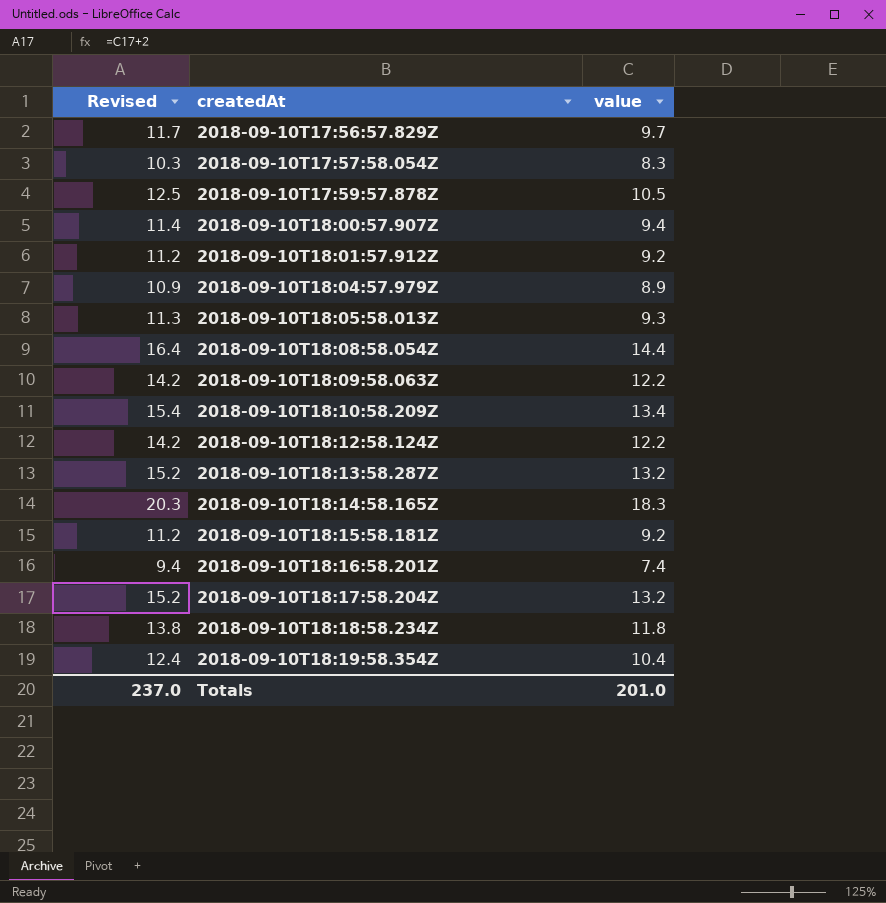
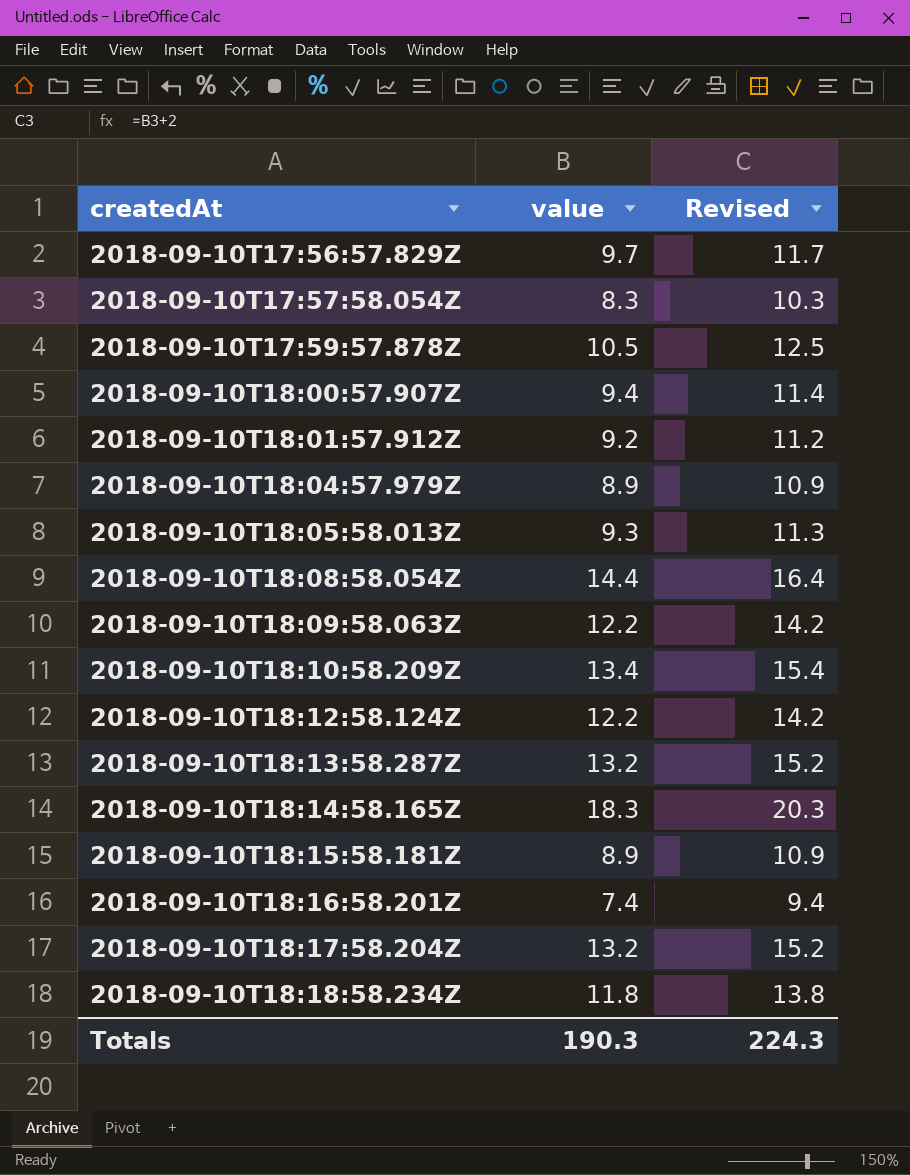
column Revised | position: 1 -> 3
row 2018-09-10T18:19:58.354Z: 12.4 | 10.4 -> none
2018-09-10T18:15:58.181Z | value: 9.2 -> 8.9
2018-09-10T18:15:58.181Z | Revised: 11.2 -> 10.9
Totals | value: 201.0 -> 190.3
Totals | Revised: 237.0 -> 224.3

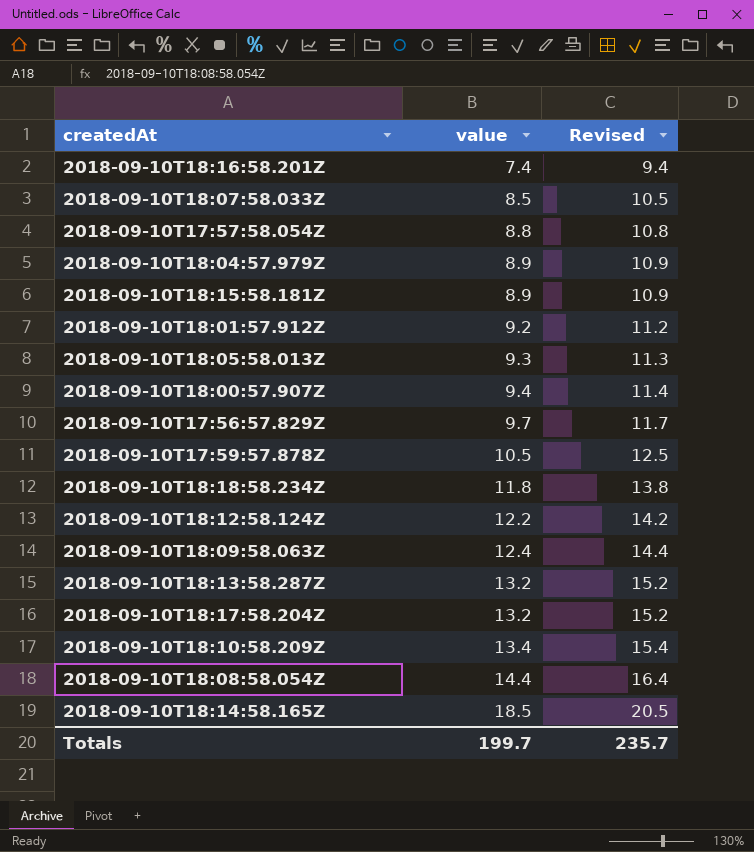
row order: createdAt ascending -> value ascending
row 2018-09-10T18:07:58.033Z: none -> 8.5 | 10.5
2018-09-10T17:57:58.054Z | value: 8.3 -> 8.8
2018-09-10T17:57:58.054Z | Revised: 10.3 -> 10.8
2018-09-10T18:09:58.063Z | value: 12.2 -> 12.4
2018-09-10T18:09:58.063Z | Revised: 14.2 -> 14.4
2018-09-10T18:14:58.165Z | value: 18.3 -> 18.5
2018-09-10T18:14:58.165Z | Revised: 20.3 -> 20.5
Totals | value: 190.3 -> 199.7
Totals | Revised: 224.3 -> 235.7

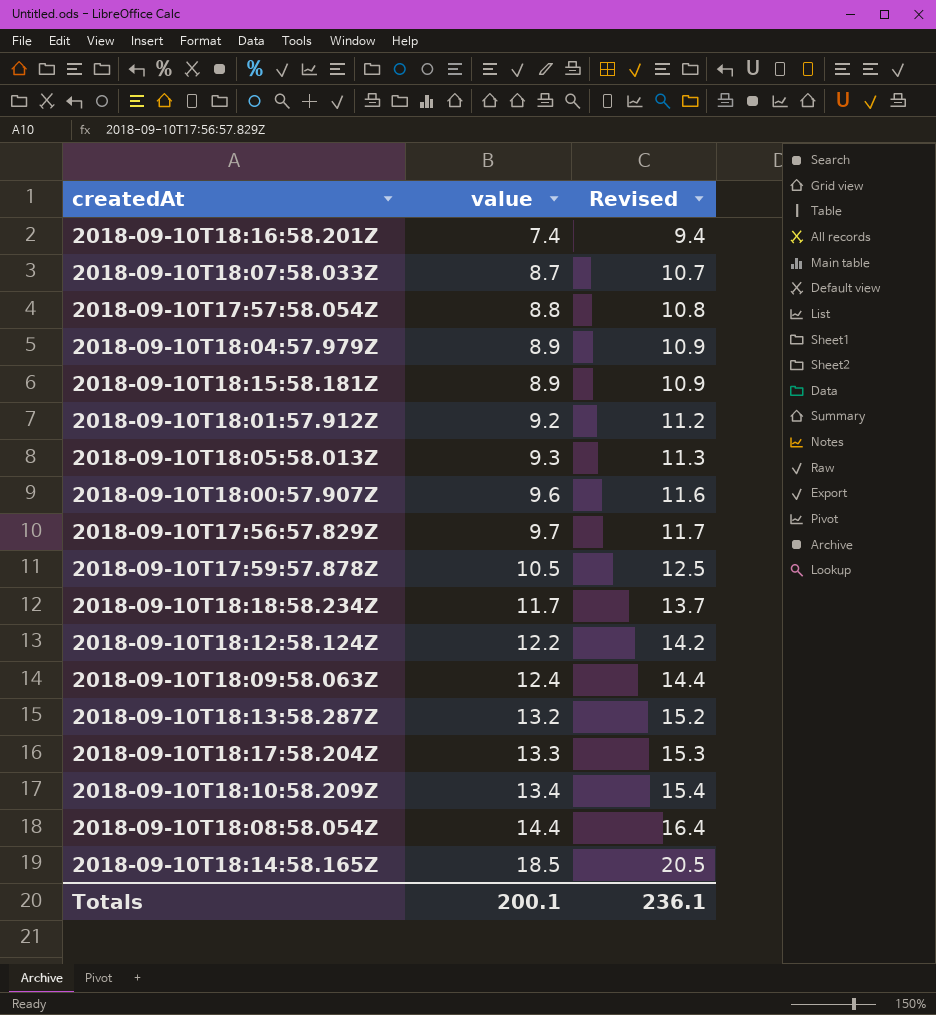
2018-09-10T18:07:58.033Z | value: 8.5 -> 8.7
2018-09-10T18:07:58.033Z | Revised: 10.5 -> 10.7
2018-09-10T18:00:57.907Z | value: 9.4 -> 9.6
2018-09-10T18:00:57.907Z | Revised: 11.4 -> 11.6
2018-09-10T18:18:58.234Z | value: 11.8 -> 11.7
2018-09-10T18:18:58.234Z | Revised: 13.8 -> 13.7
2018-09-10T18:17:58.204Z | value: 13.2 -> 13.3
2018-09-10T18:17:58.204Z | Revised: 15.2 -> 15.3
Totals | value: 199.7 -> 200.1
Totals | Revised: 235.7 -> 236.1

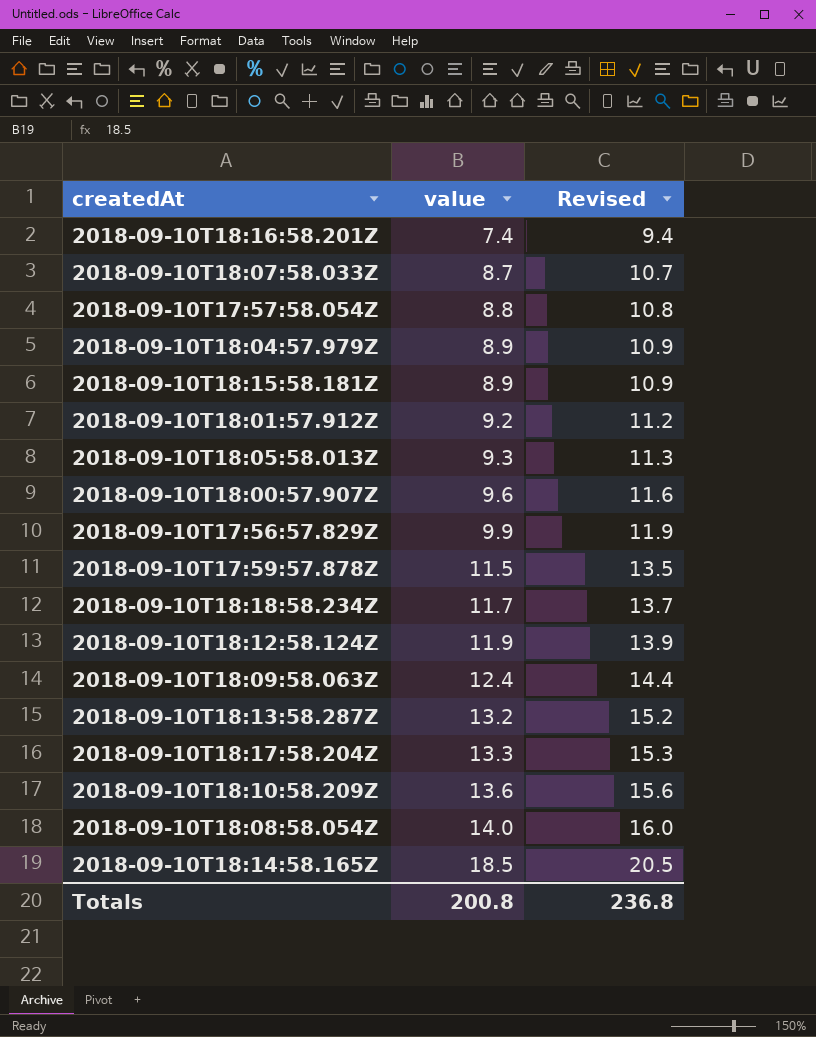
2018-09-10T17:56:57.829Z | value: 9.7 -> 9.9
2018-09-10T17:56:57.829Z | Revised: 11.7 -> 11.9
2018-09-10T17:59:57.878Z | value: 10.5 -> 11.5
2018-09-10T17:59:57.878Z | Revised: 12.5 -> 13.5
2018-09-10T18:12:58.124Z | value: 12.2 -> 11.9
2018-09-10T18:12:58.124Z | Revised: 14.2 -> 13.9
2018-09-10T18:10:58.209Z | value: 13.4 -> 13.6
2018-09-10T18:10:58.209Z | Revised: 15.4 -> 15.6
2018-09-10T18:08:58.054Z | value: 14.4 -> 14.0
2018-09-10T18:08:58.054Z | Revised: 16.4 -> 16.0
Totals | value: 200.1 -> 200.8
Totals | Revised: 236.1 -> 236.8

